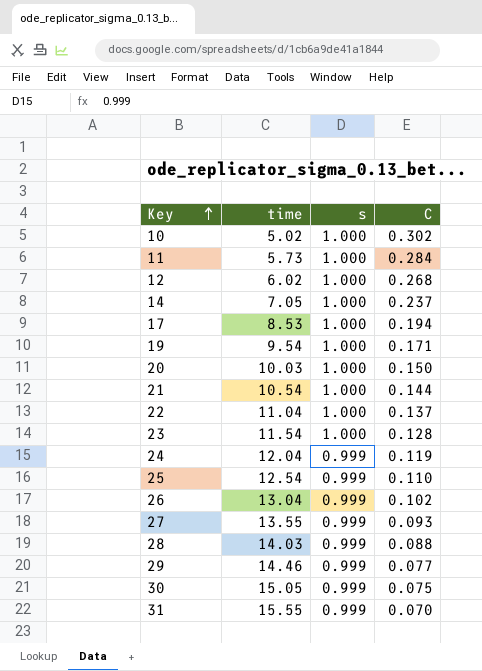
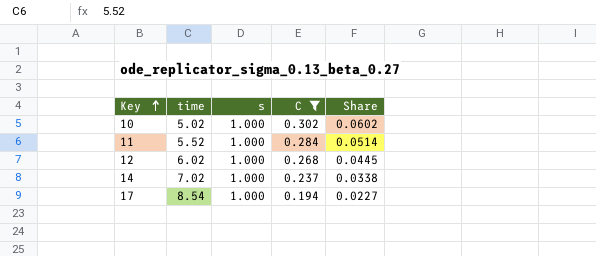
filter: none -> C >= 0.194
column Share | formula: none -> [C] / [time]
11 | time: 5.73 -> 5.52
14 | time: 7.05 -> 7.02
17 | time: 8.53 -> 8.54

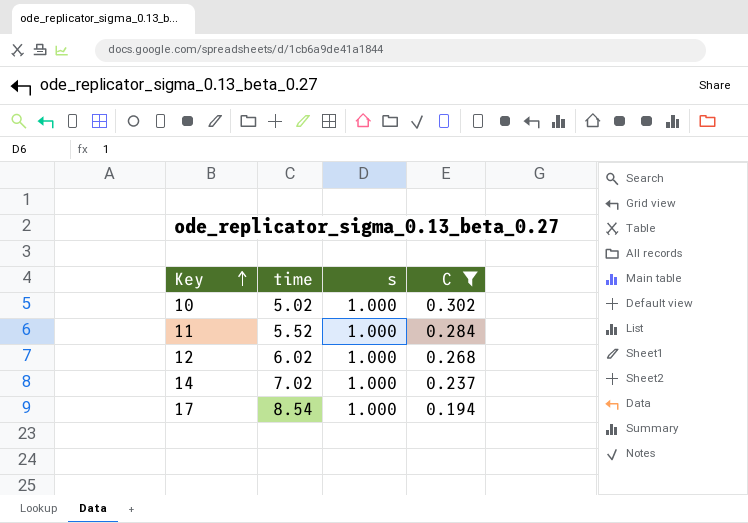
column Share | formula: [C] / [time] -> none

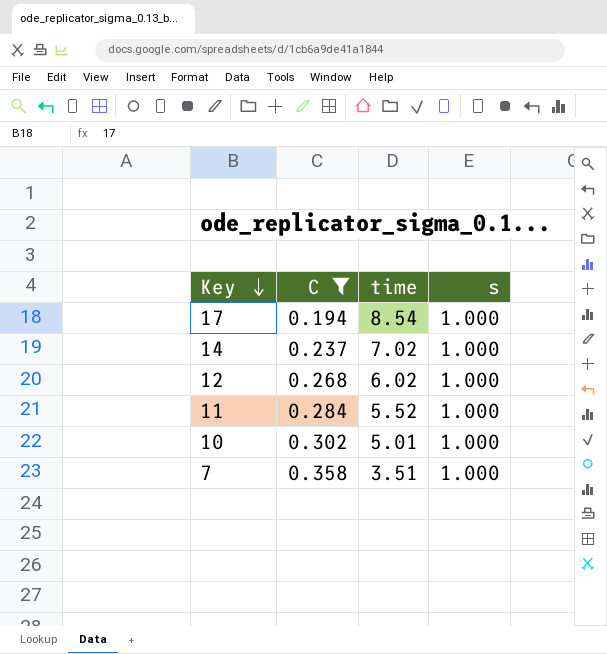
row order: Key ascending -> Key descending
column C | position: 4 -> 2
10 | time: 5.02 -> 5.01
row 7: none -> 0.358 | 3.51 | 1.000

